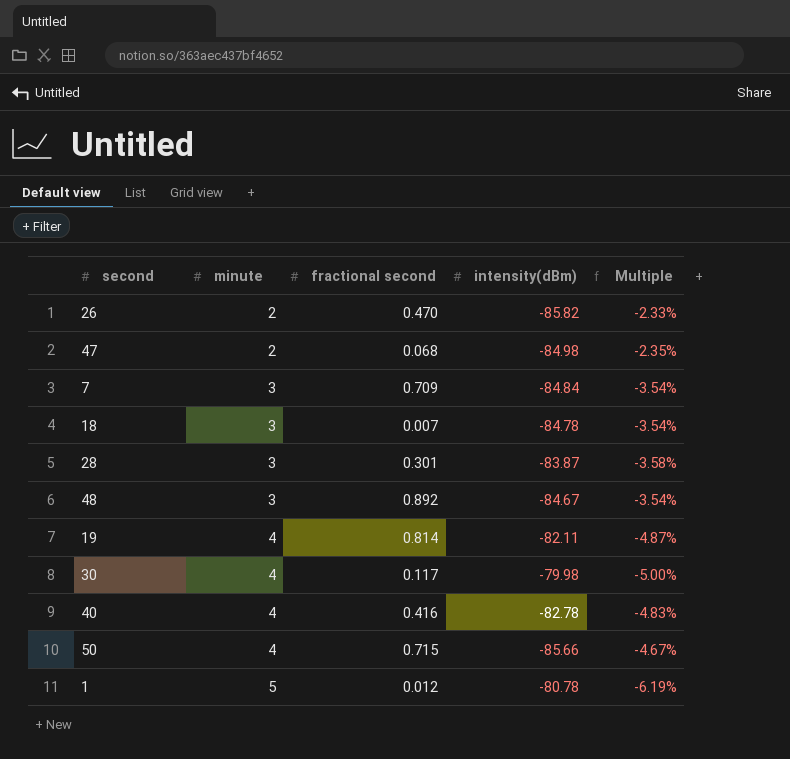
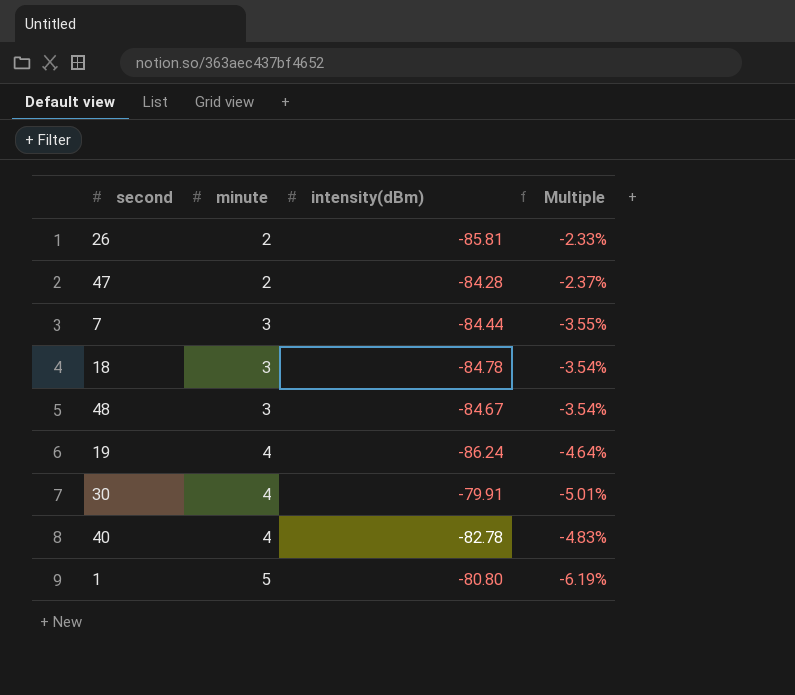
column fractional second | position: 3 -> none
row 28: 3 | 0.301 | -83.87 | -3.58% -> none
row 50: 4 | 0.715 | -85.66 | -4.67% -> none
26 | intensity(dBm): -85.82 -> -85.81
47 | intensity(dBm): -84.98 -> -84.28
47 | Multiple: -2.35% -> -2.37%
7 | intensity(dBm): -84.84 -> -84.44
7 | Multiple: -3.54% -> -3.55%
19 | intensity(dBm): -82.11 -> -86.24
19 | Multiple: -4.87% -> -4.64%
30 | intensity(dBm): -79.98 -> -79.91
30 | Multiple: -5.00% -> -5.01%
1 | intensity(dBm): -80.78 -> -80.80

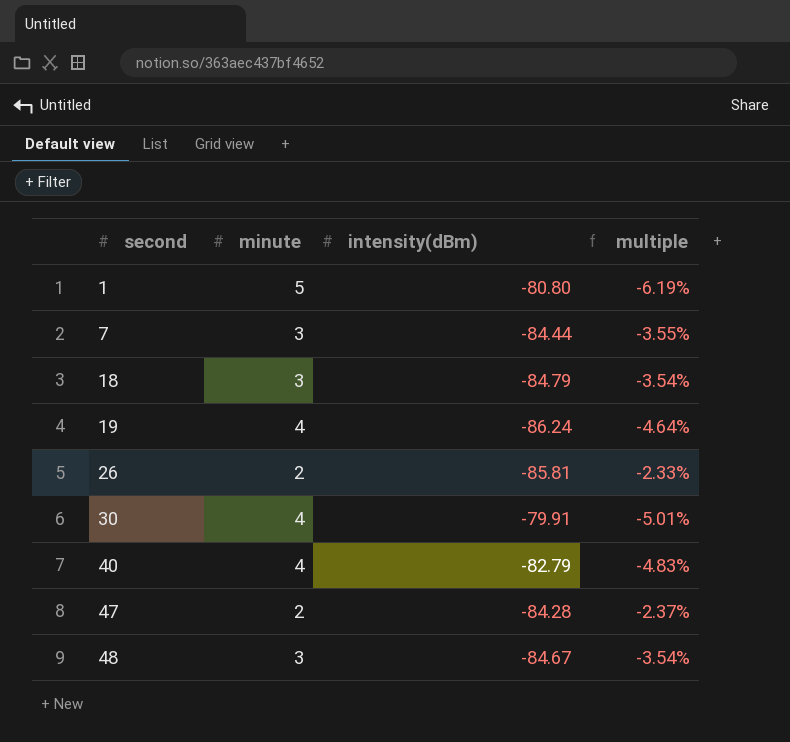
row order: minute ascending -> second ascending
column name: Multiple -> multiple
18 | intensity(dBm): -84.78 -> -84.79
40 | intensity(dBm): -82.78 -> -82.79

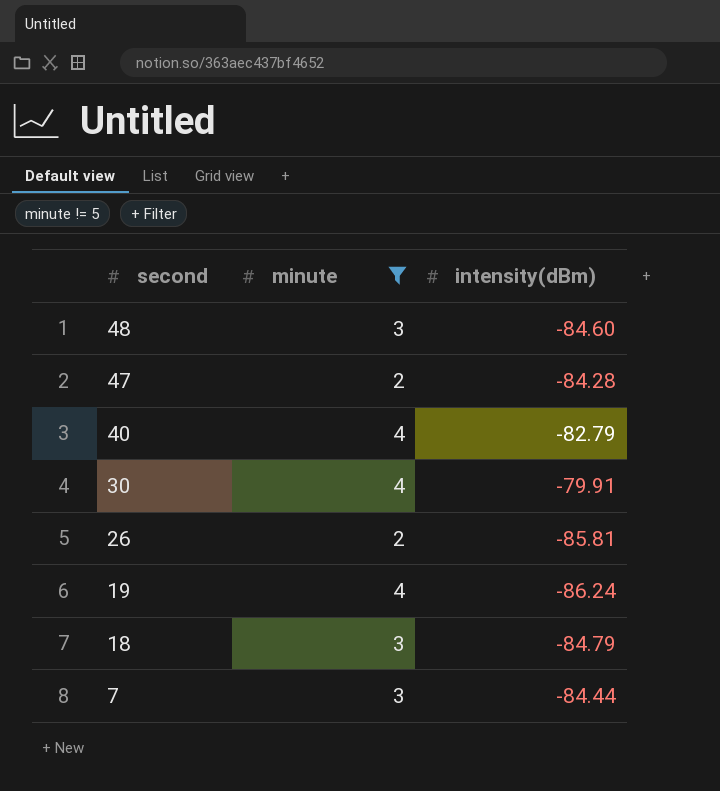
filter: none -> minute != 5
row order: second ascending -> second descending
column multiple | formula: [minute] / [intensity(dBm)] -> none
48 | intensity(dBm): -84.67 -> -84.60

